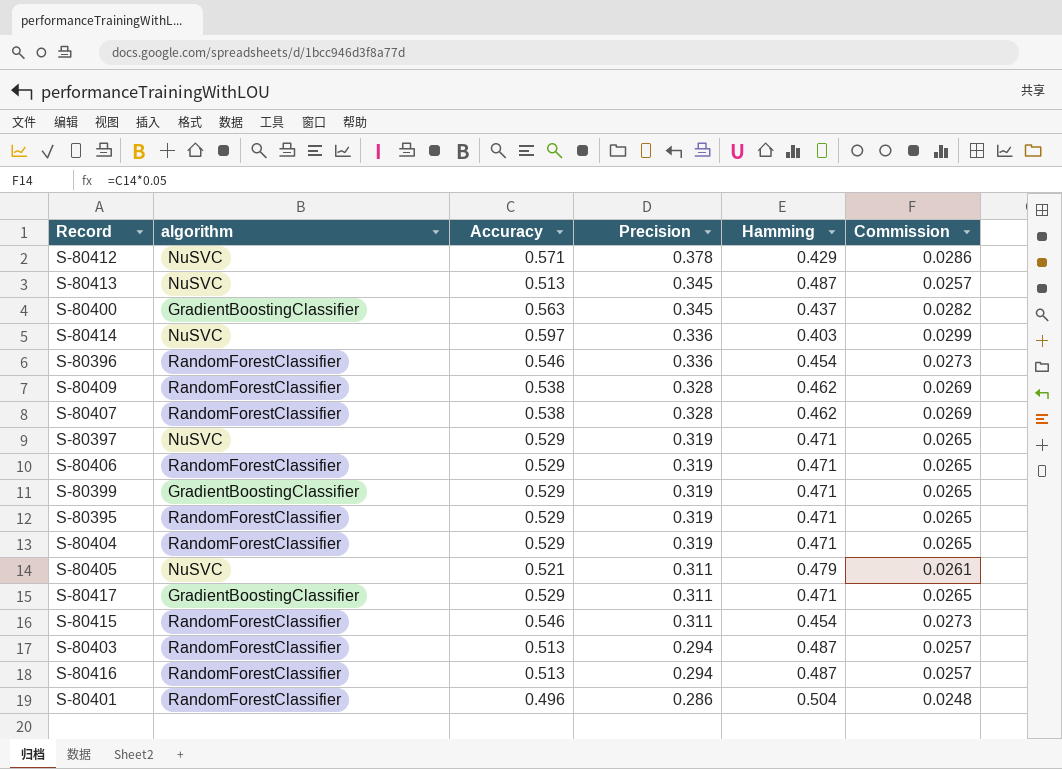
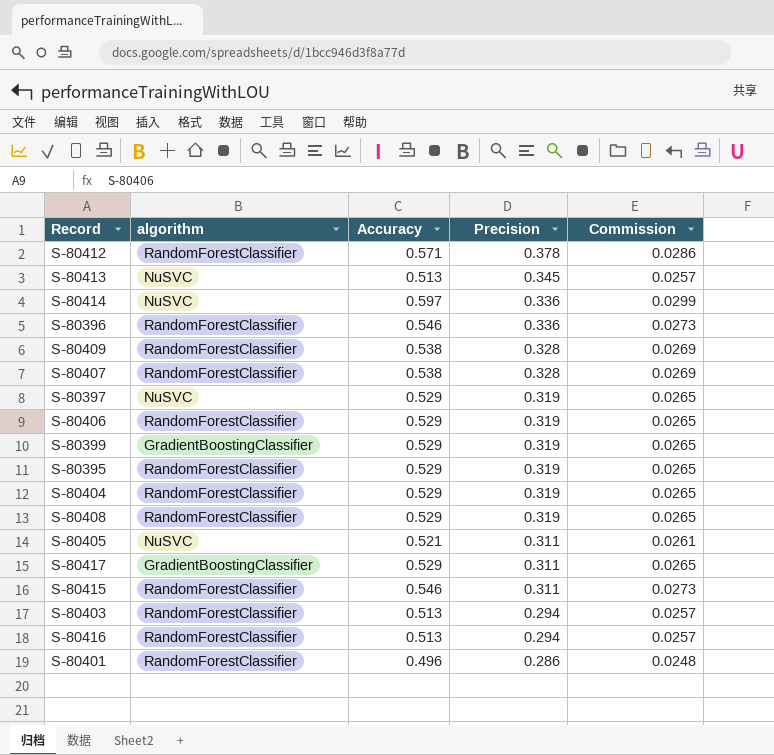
column Hamming | position: 5 -> none
row S-80400: GradientBoostingClassifier | 0.563 | 0.345 | 0.437 | 0.0282 -> none
S-80412 | algorithm: NuSVC -> RandomForestClassifier
row S-80408: none -> RandomForestClassifier | 0.529 | 0.319 | 0.0265

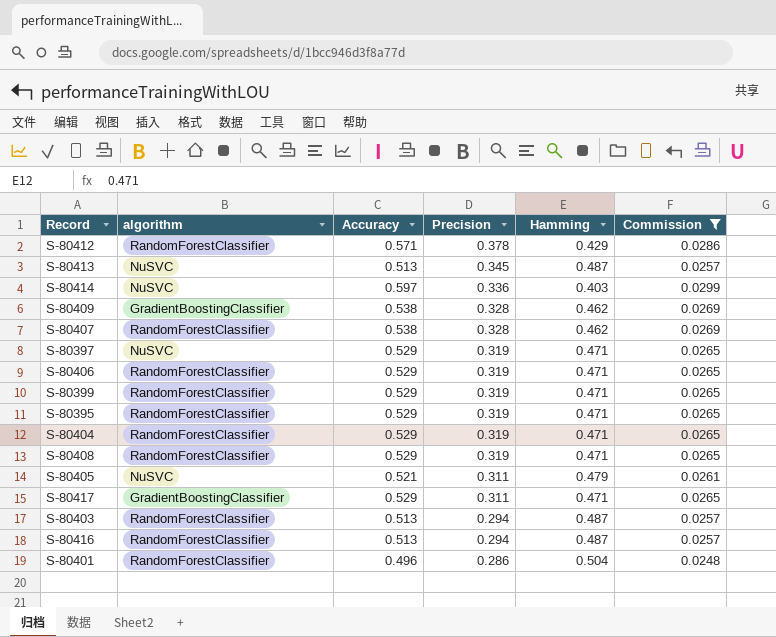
filter: none -> Commission != 0.0273
column Hamming | position: none -> 5
S-80409 | algorithm: RandomForestClassifier -> GradientBoostingClassifier
S-80399 | algorithm: GradientBoostingClassifier -> RandomForestClassifier

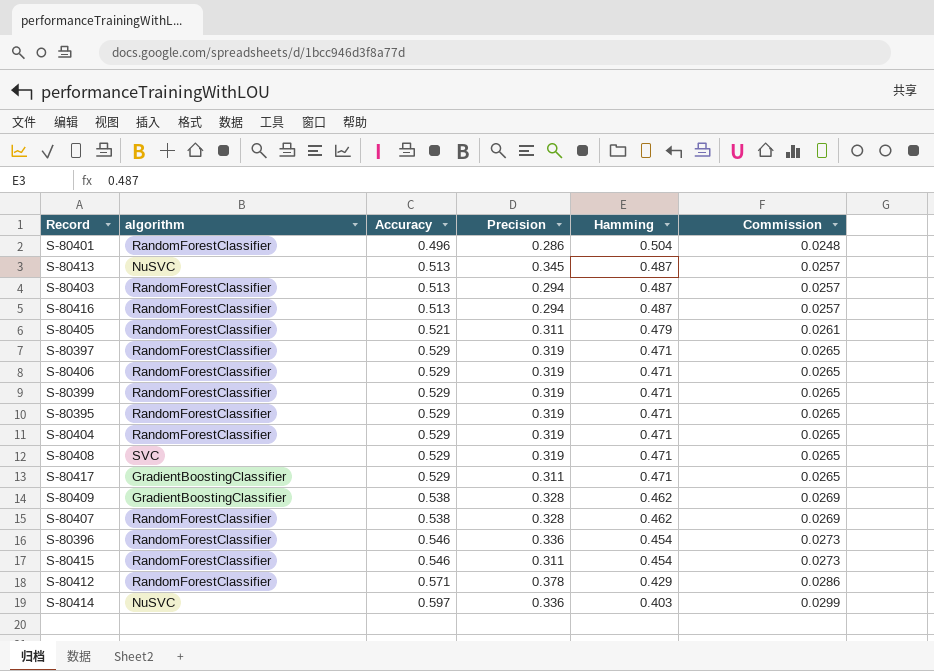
filter: Commission != 0.0273 -> none
row order: Precision descending -> Accuracy ascending
S-80405 | algorithm: NuSVC -> RandomForestClassifier
S-80397 | algorithm: NuSVC -> RandomForestClassifier
S-80408 | algorithm: RandomForestClassifier -> SVC

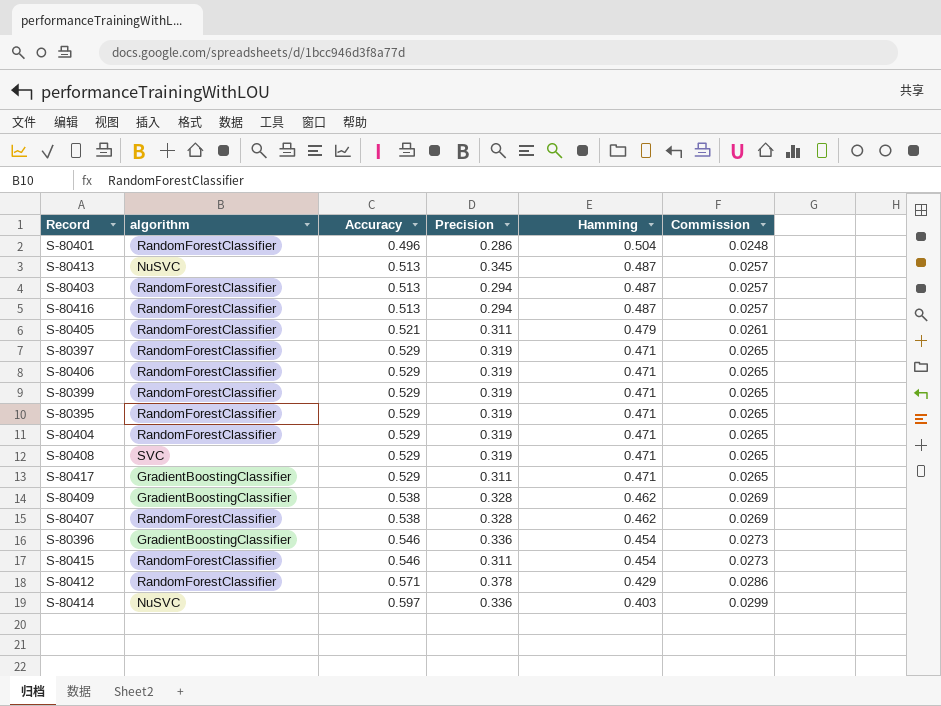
S-80396 | algorithm: RandomForestClassifier -> GradientBoostingClassifier

